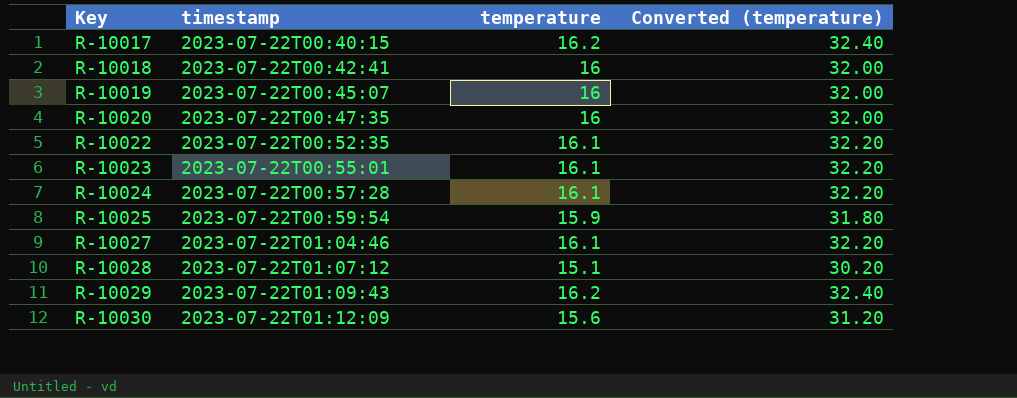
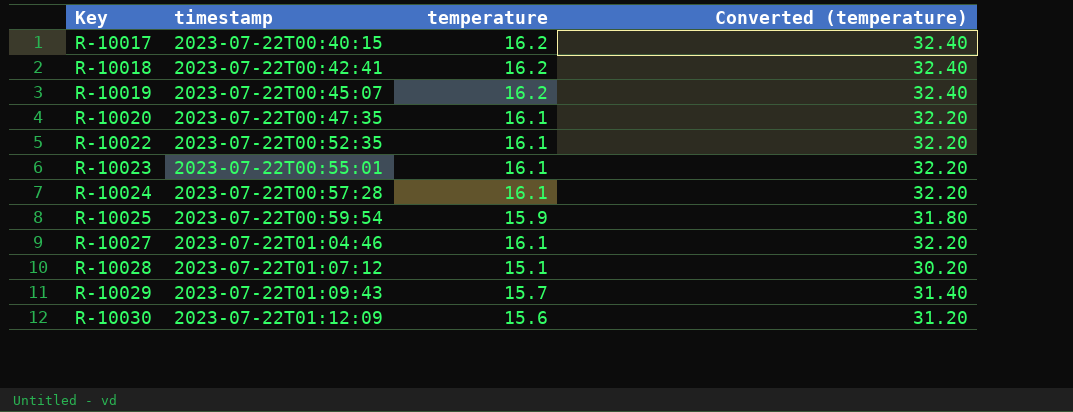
R-10018 | temperature: 16 -> 16.2
R-10018 | Converted (temperature): 32.00 -> 32.40
R-10019 | temperature: 16 -> 16.2
R-10019 | Converted (temperature): 32.00 -> 32.40
R-10020 | temperature: 16 -> 16.1
R-10020 | Converted (temperature): 32.00 -> 32.20
R-10029 | temperature: 16.2 -> 15.7
R-10029 | Converted (temperature): 32.40 -> 31.40

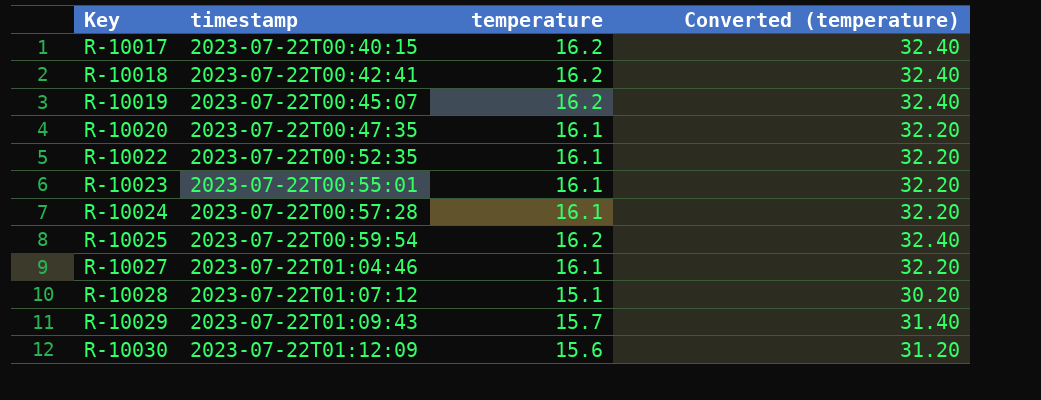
R-10025 | temperature: 15.9 -> 16.2
R-10025 | Converted (temperature): 31.80 -> 32.40

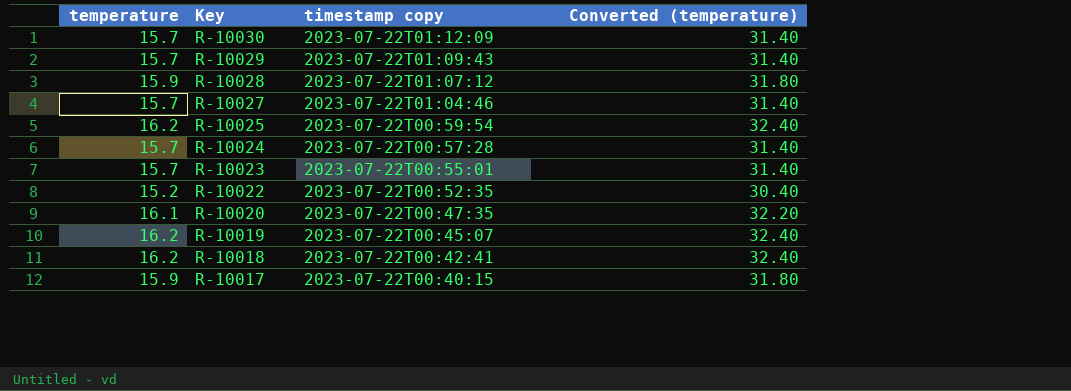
row order: Key ascending -> Key descending
column temperature | position: 3 -> 1
column name: timestamp -> timestamp copy
R-10030 | temperature: 15.6 -> 15.7
R-10030 | Converted (temperature): 31.20 -> 31.40
R-10028 | temperature: 15.1 -> 15.9
R-10028 | Converted (temperature): 30.20 -> 31.80
R-10027 | temperature: 16.1 -> 15.7
R-10027 | Converted (temperature): 32.20 -> 31.40
R-10024 | temperature: 16.1 -> 15.7
R-10024 | Converted (temperature): 32.20 -> 31.40
R-10023 | temperature: 16.1 -> 15.7
R-10023 | Converted (temperature): 32.20 -> 31.40
R-10022 | temperature: 16.1 -> 15.2
R-10022 | Converted (temperature): 32.20 -> 30.40
R-10017 | temperature: 16.2 -> 15.9
R-10017 | Converted (temperature): 32.40 -> 31.80

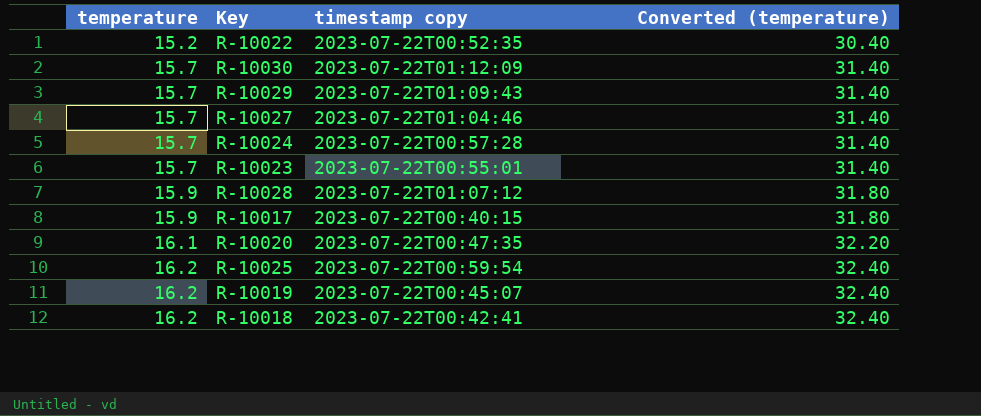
row order: Key descending -> temperature ascending

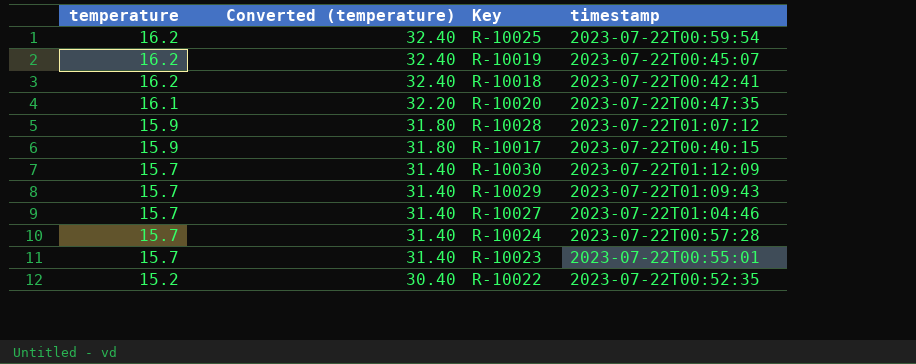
row order: temperature ascending -> temperature descending
column Converted (temperature) | position: 4 -> 2
column name: timestamp copy -> timestamp

